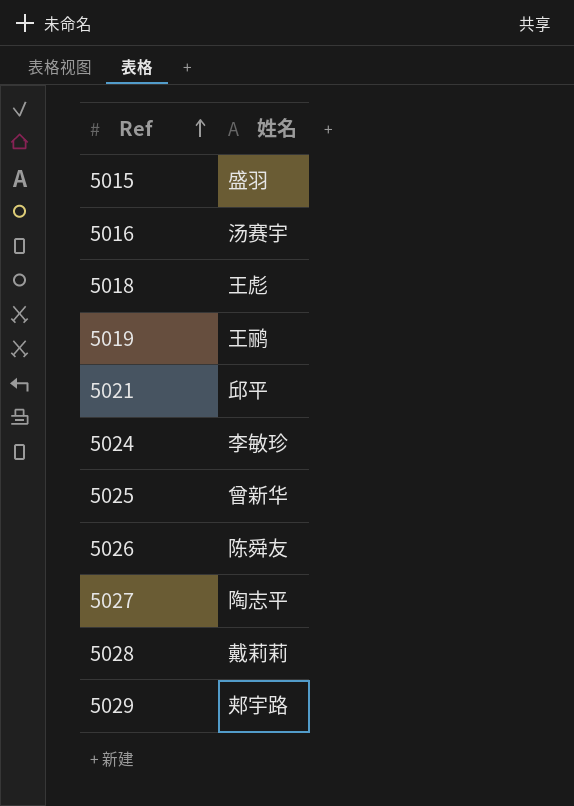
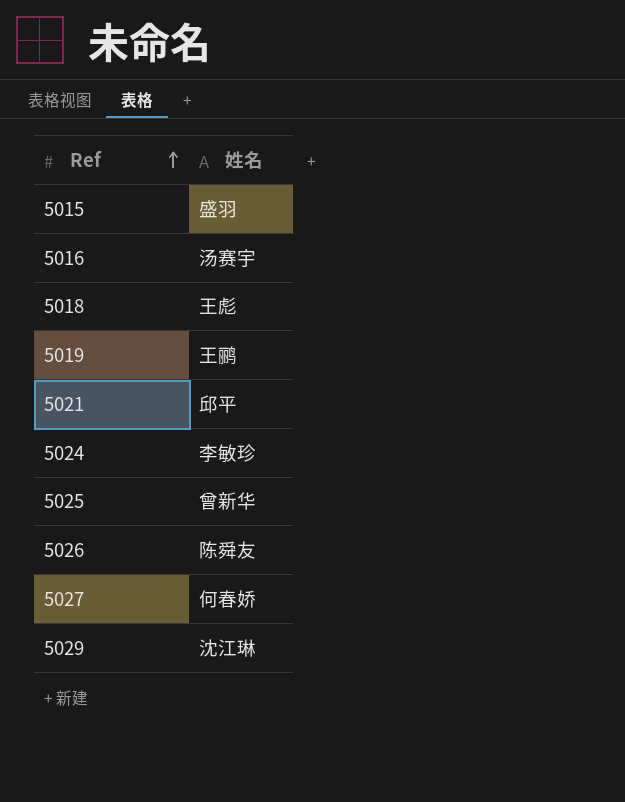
row 5028: 戴莉莉 -> none
5027 | 姓名: 陶志平 -> 何春娇
5029 | 姓名: 郏宇路 -> 沈江琳

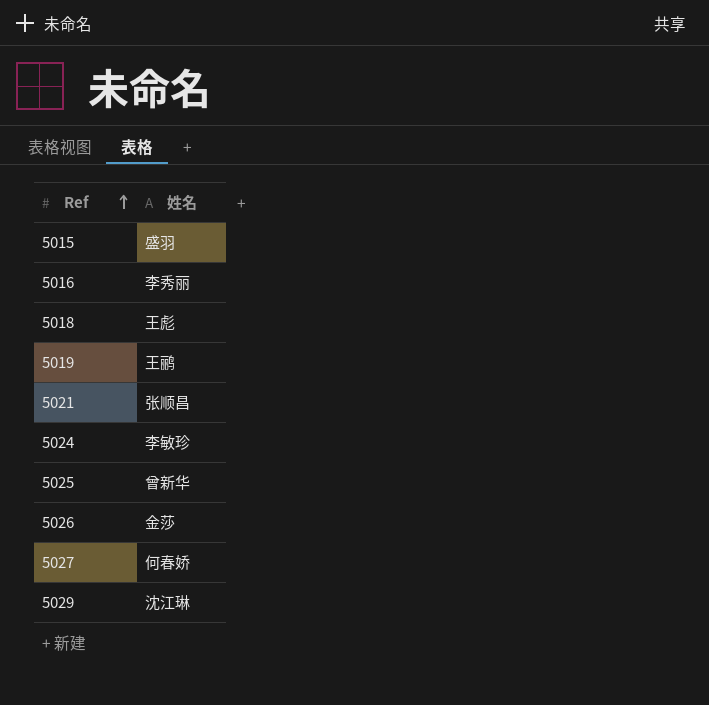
5016 | 姓名: 汤赛宇 -> 李秀丽
5021 | 姓名: 邱平 -> 张顺昌
5026 | 姓名: 陈舜友 -> 金莎

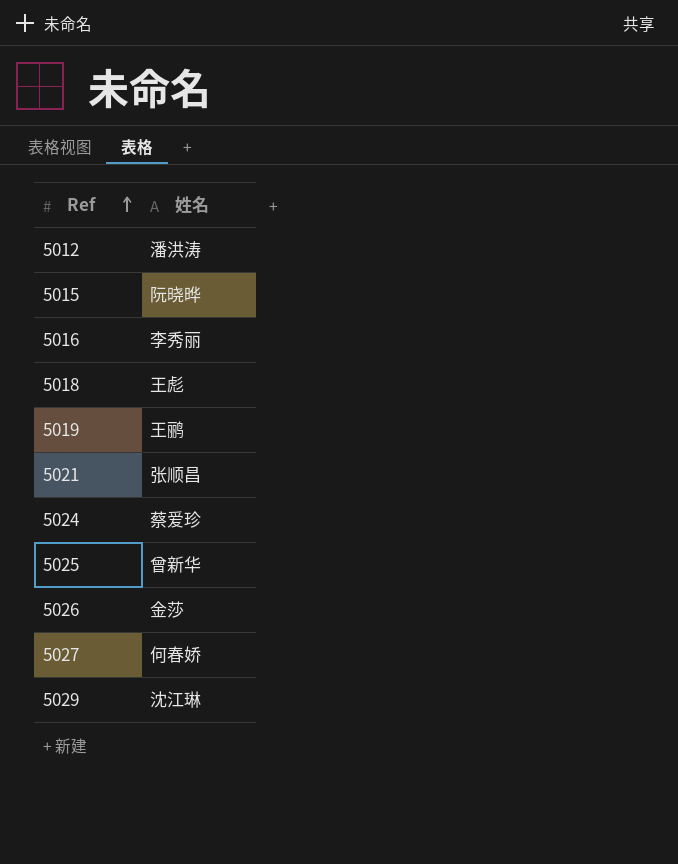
row 5012: none -> 潘洪涛
5015 | 姓名: 盛羽 -> 阮晓晔
5024 | 姓名: 李敏珍 -> 蔡爱珍

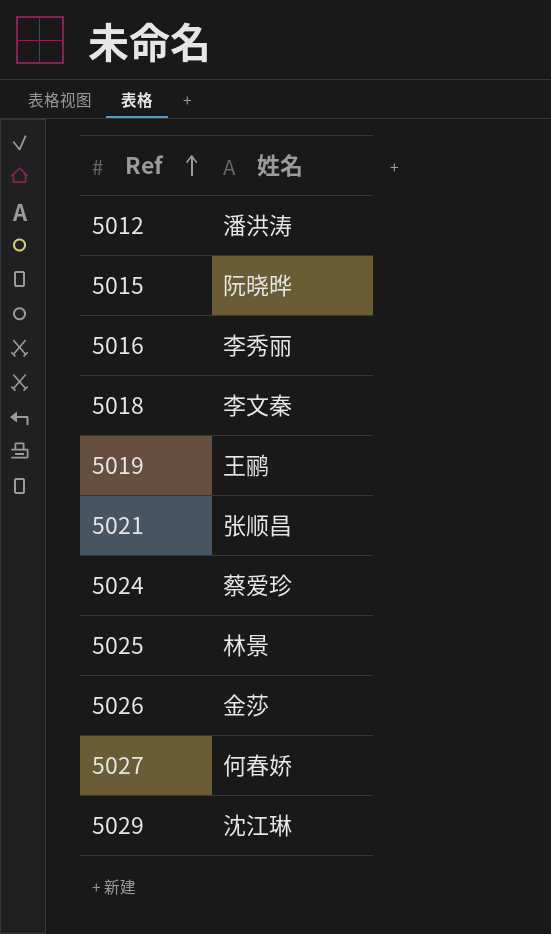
5018 | 姓名: 王彪 -> 李文秦
5025 | 姓名: 曾新华 -> 林景

